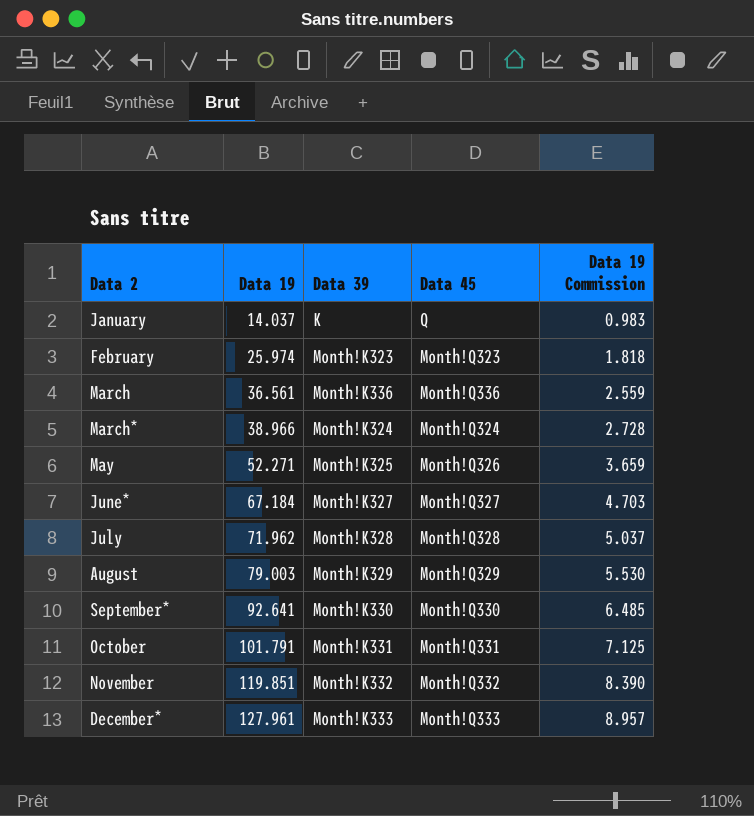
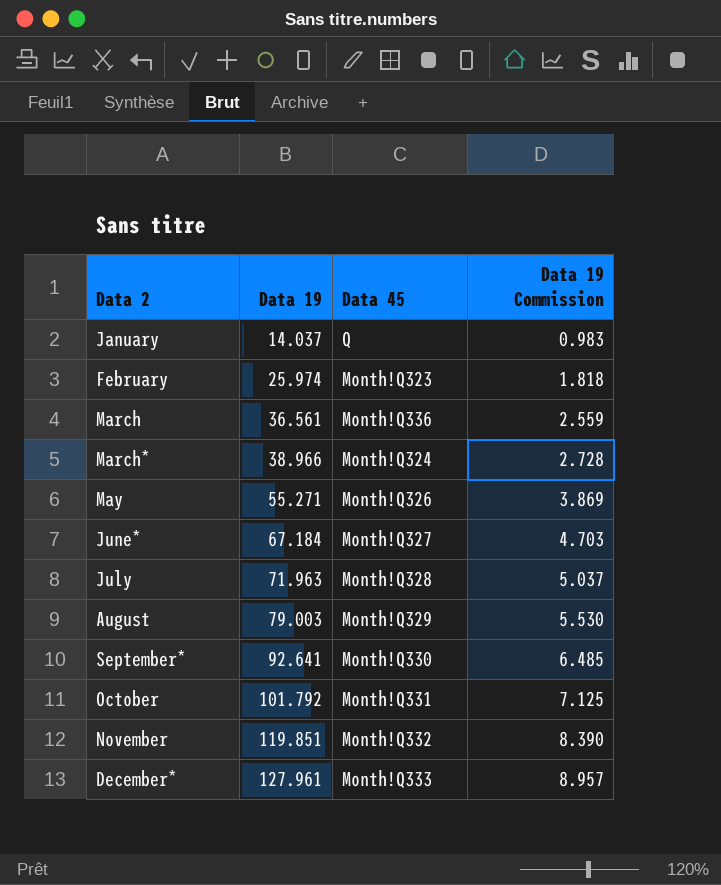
column Data 39 | position: 3 -> none
May | Data 19: 52.271 -> 55.271
May | Data 19 Commission: 3.659 -> 3.869
July | Data 19: 71.962 -> 71.963
October | Data 19: 101.791 -> 101.792

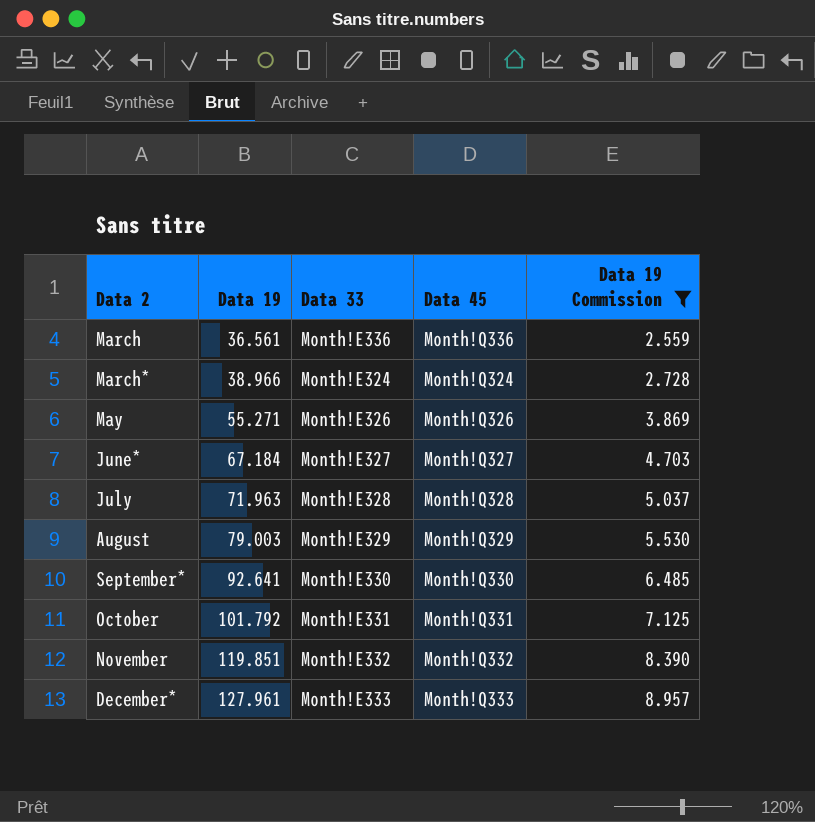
filter: none -> Data 19 Commission >= 2.559
column Data 33 | position: none -> 3

